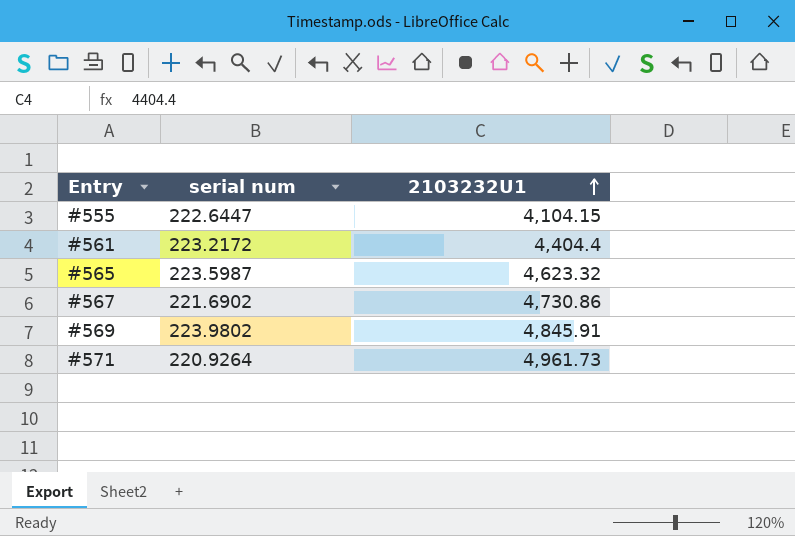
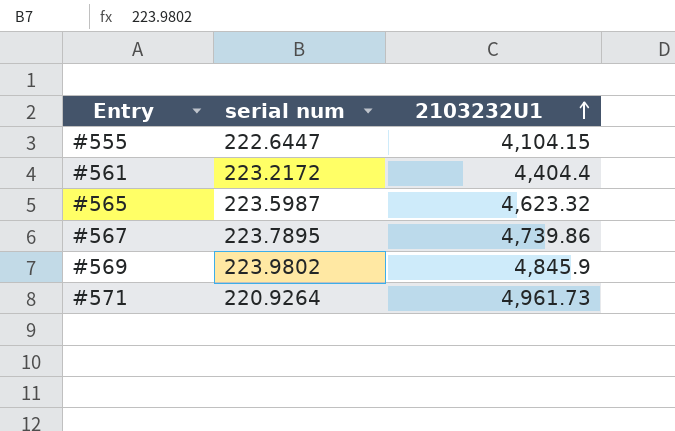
#567 | serial num: 221.6902 -> 223.7895
#567 | 2103232U1: 4,730.86 -> 4,739.86
#569 | 2103232U1: 4,845.91 -> 4,845.9

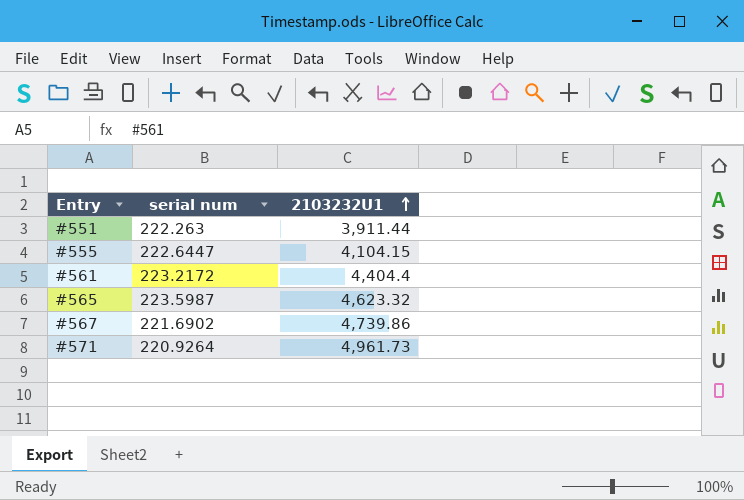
row #569: 223.9802 | 4,845.9 -> none
row #551: none -> 222.263 | 3,911.44
#567 | serial num: 223.7895 -> 221.6902

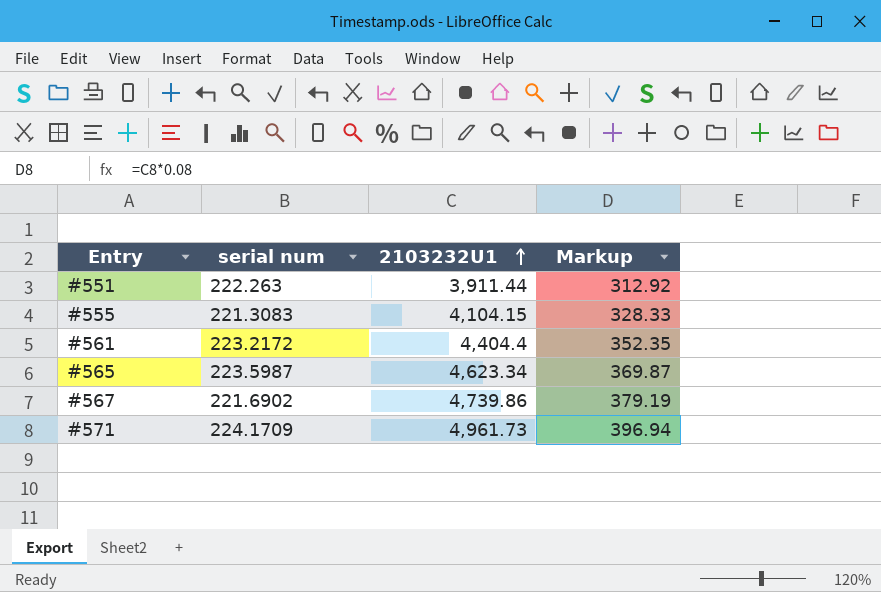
column Markup | formula: none -> [2103232U1] * 0.08
#555 | serial num: 222.6447 -> 221.3083
#565 | 2103232U1: 4,623.32 -> 4,623.34
#571 | serial num: 220.9264 -> 224.1709

